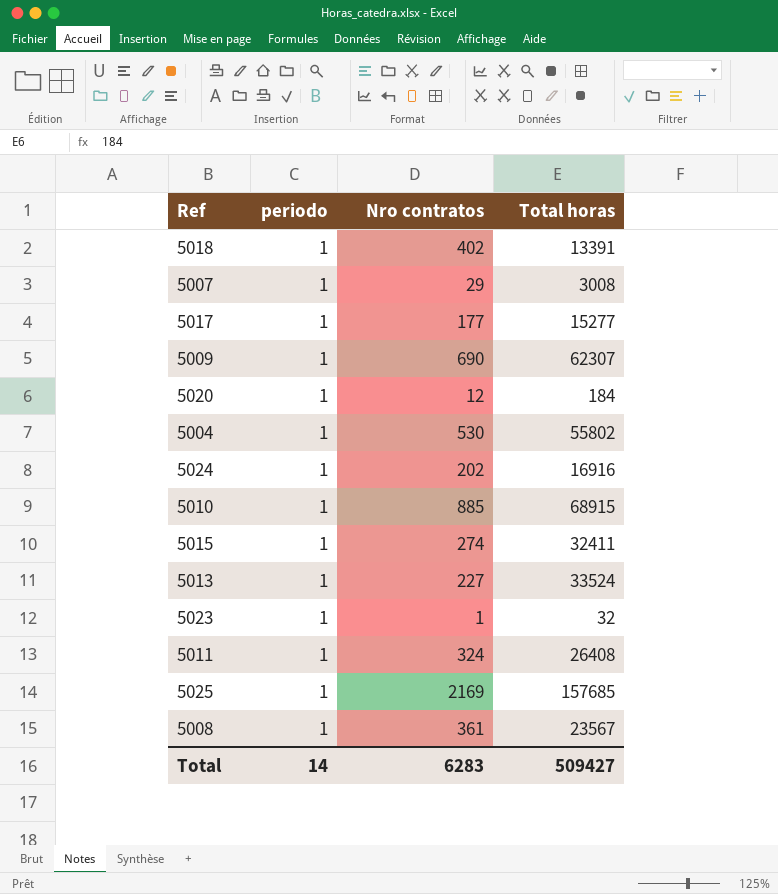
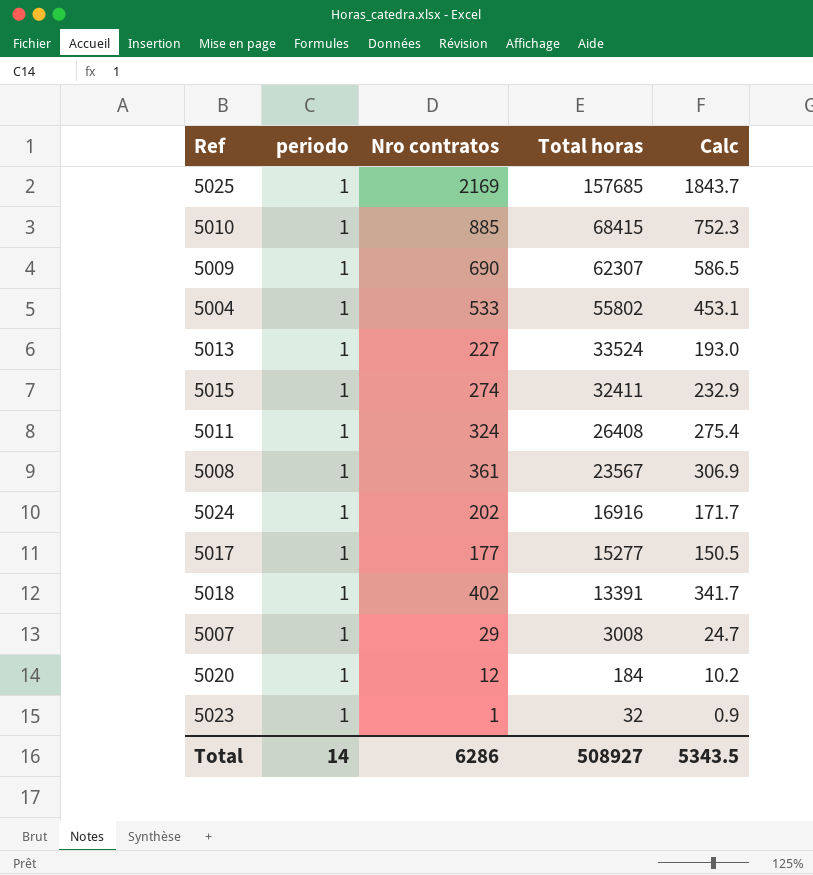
row order: none -> Total horas descending
column Calc | formula: none -> [Nro contratos] * 0.85
5010 | Total horas: 68915 -> 68415
5004 | Nro contratos: 530 -> 533
Total | Nro contratos: 6283 -> 6286
Total | Total horas: 509427 -> 508927

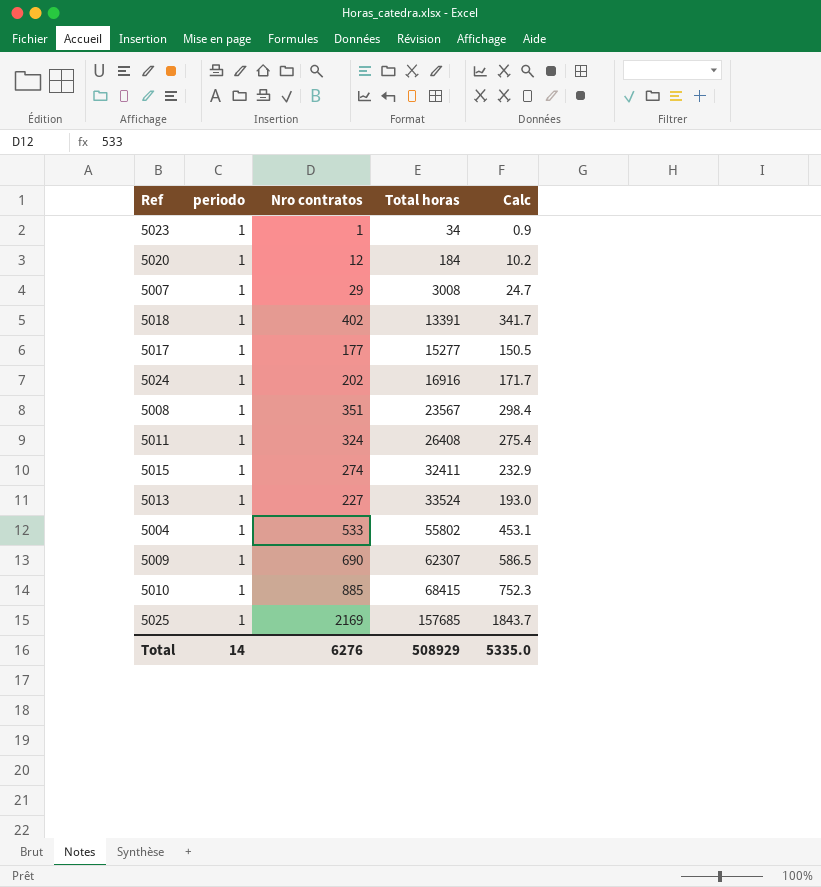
row order: Total horas descending -> Total horas ascending
5023 | Total horas: 32 -> 34
5008 | Nro contratos: 361 -> 351
5008 | Calc: 306.9 -> 298.4
Total | Nro contratos: 6286 -> 6276
Total | Total horas: 508927 -> 508929
Total | Calc: 5343.5 -> 5335.0

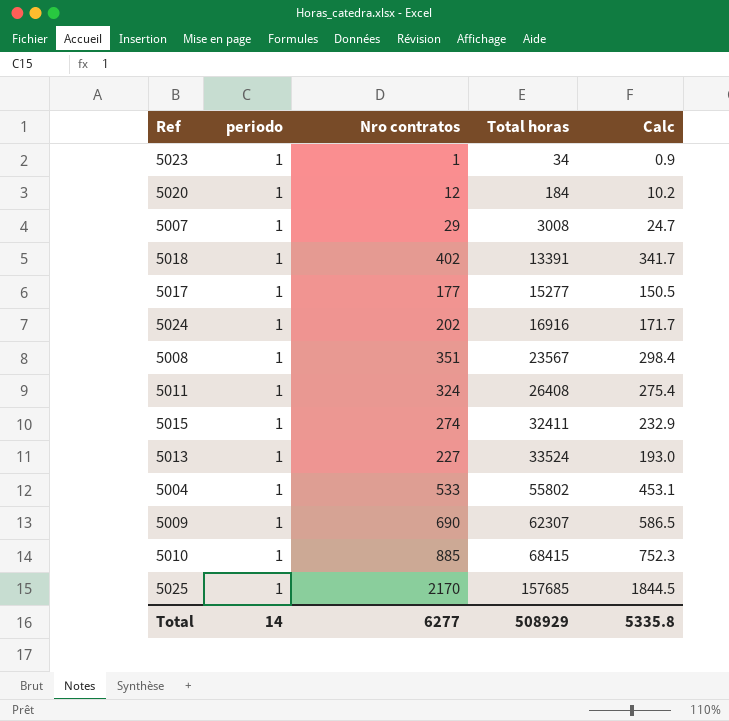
5025 | Nro contratos: 2169 -> 2170
5025 | Calc: 1843.7 -> 1844.5
Total | Nro contratos: 6276 -> 6277
Total | Calc: 5335.0 -> 5335.8

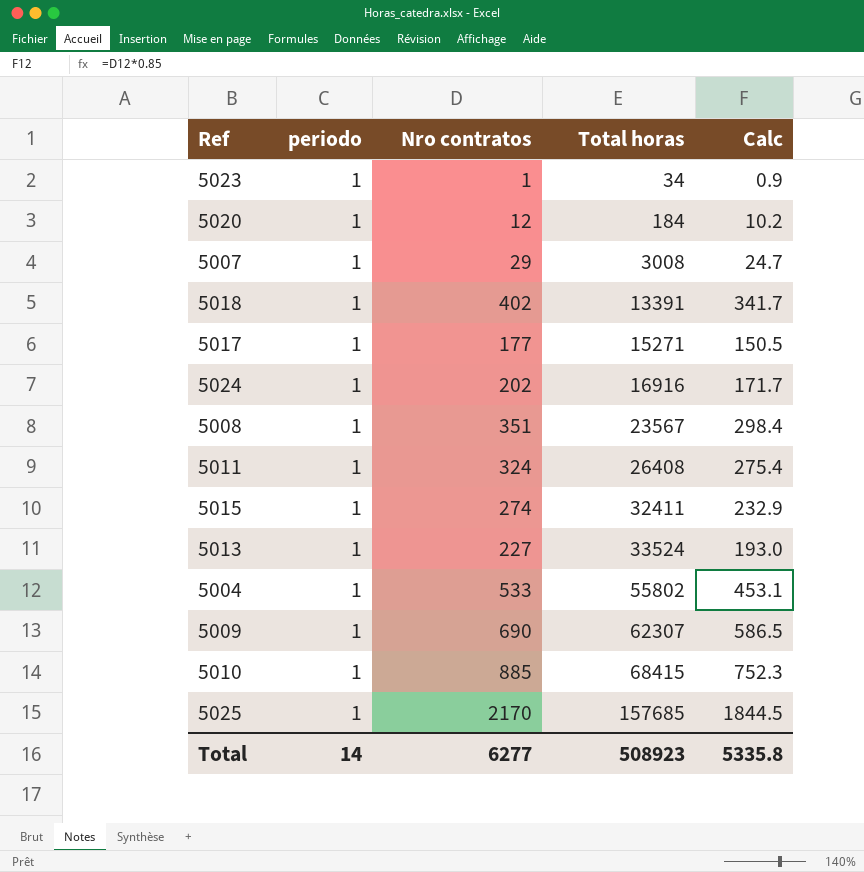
5017 | Total horas: 15277 -> 15271
Total | Total horas: 508929 -> 508923

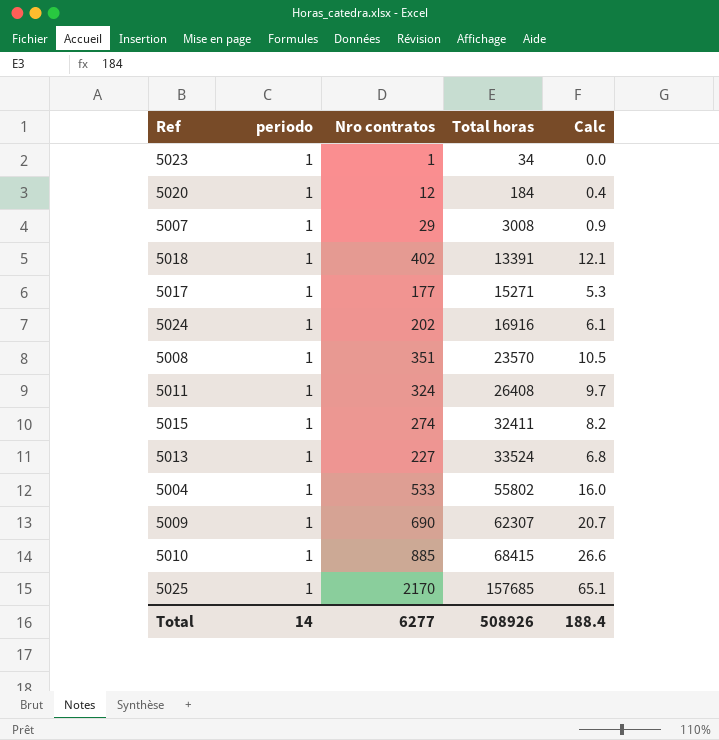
column Calc | formula: [Nro contratos] * 0.85 -> [Nro contratos] * 0.03
5008 | Total horas: 23567 -> 23570
Total | Total horas: 508923 -> 508926
Total | Calc: 5335.8 -> 188.4

